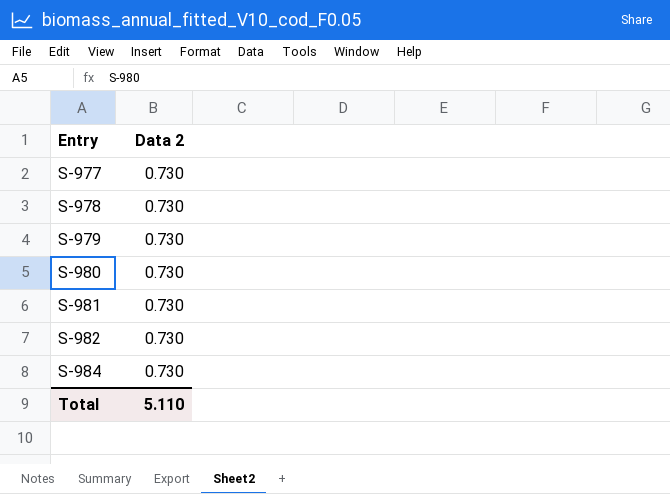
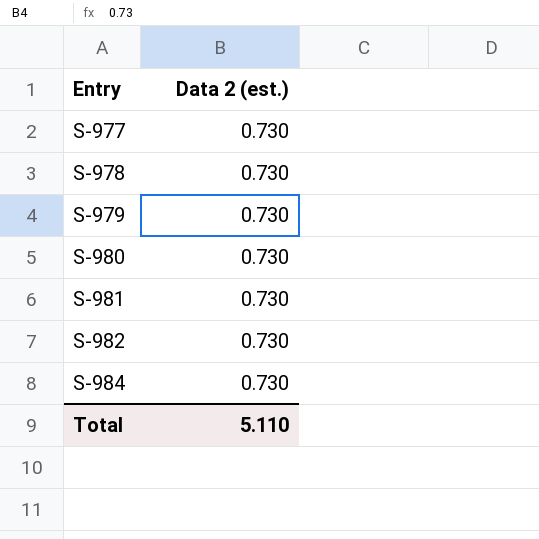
column name: Data 2 -> Data 2 (est.)

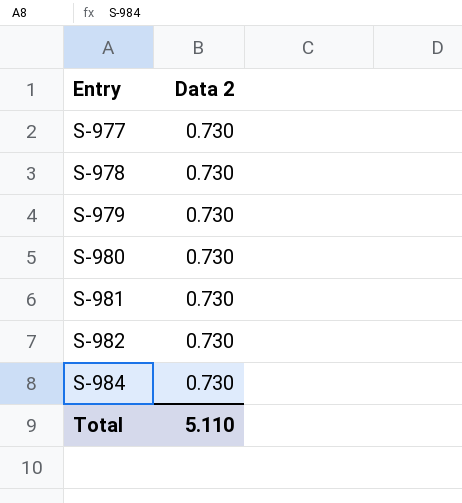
column name: Data 2 (est.) -> Data 2

